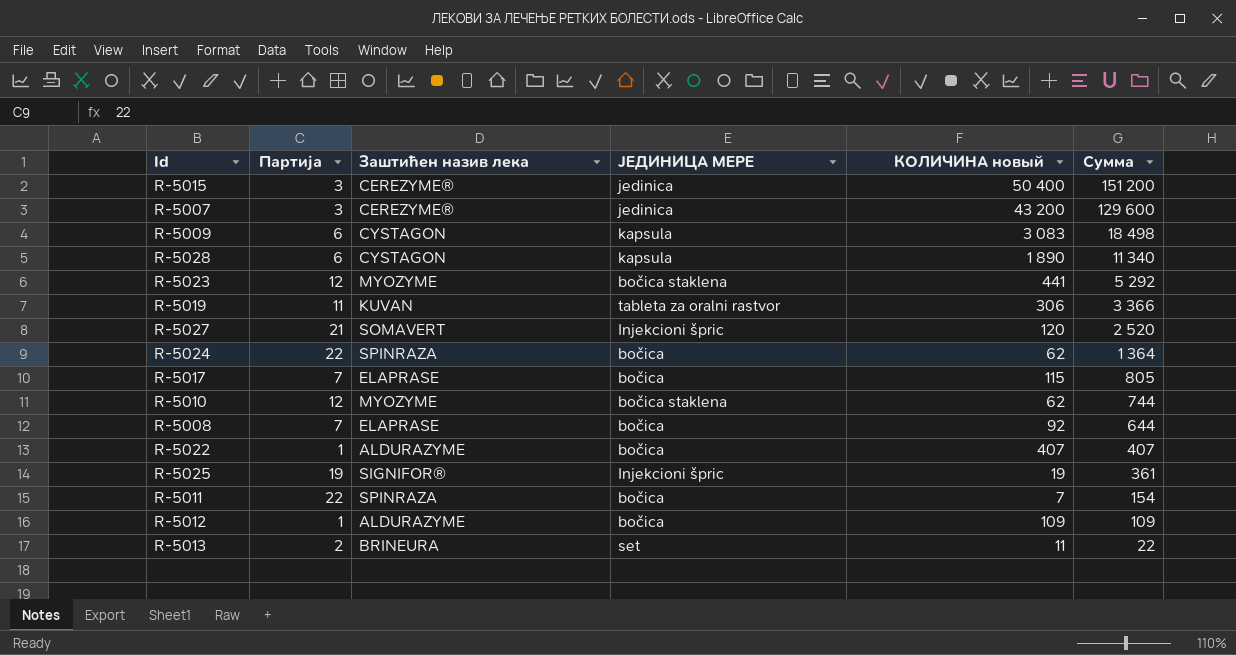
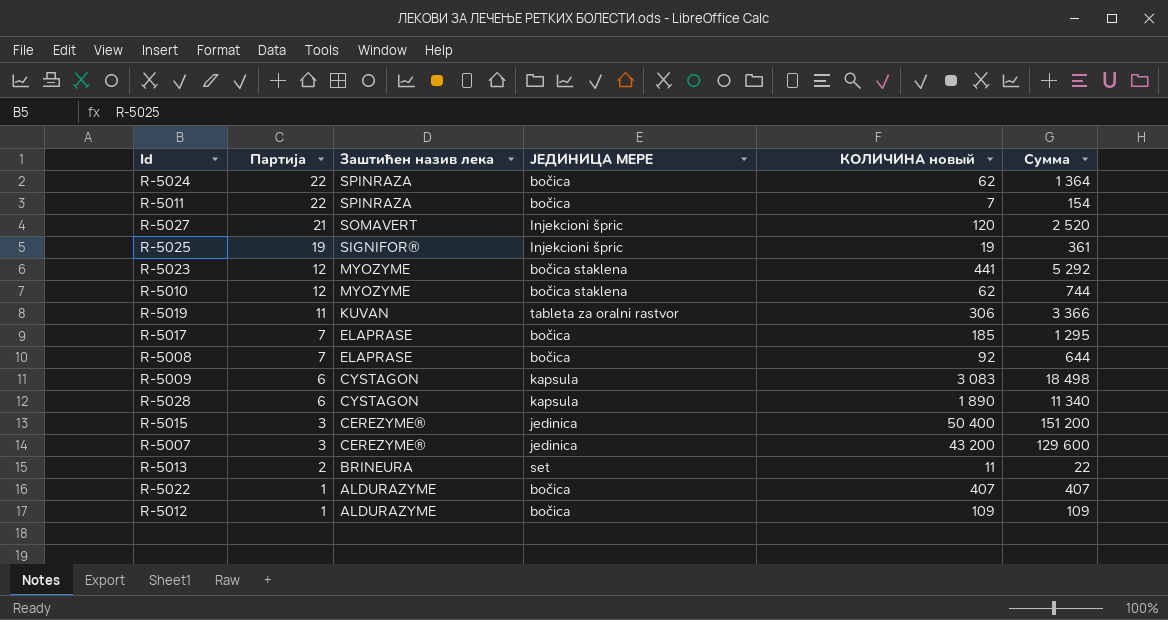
row order: Сумма descending -> Партија descending
R-5017 | КОЛИЧИНА новый: 115 -> 185
R-5017 | Сумма: 805 -> 1 295

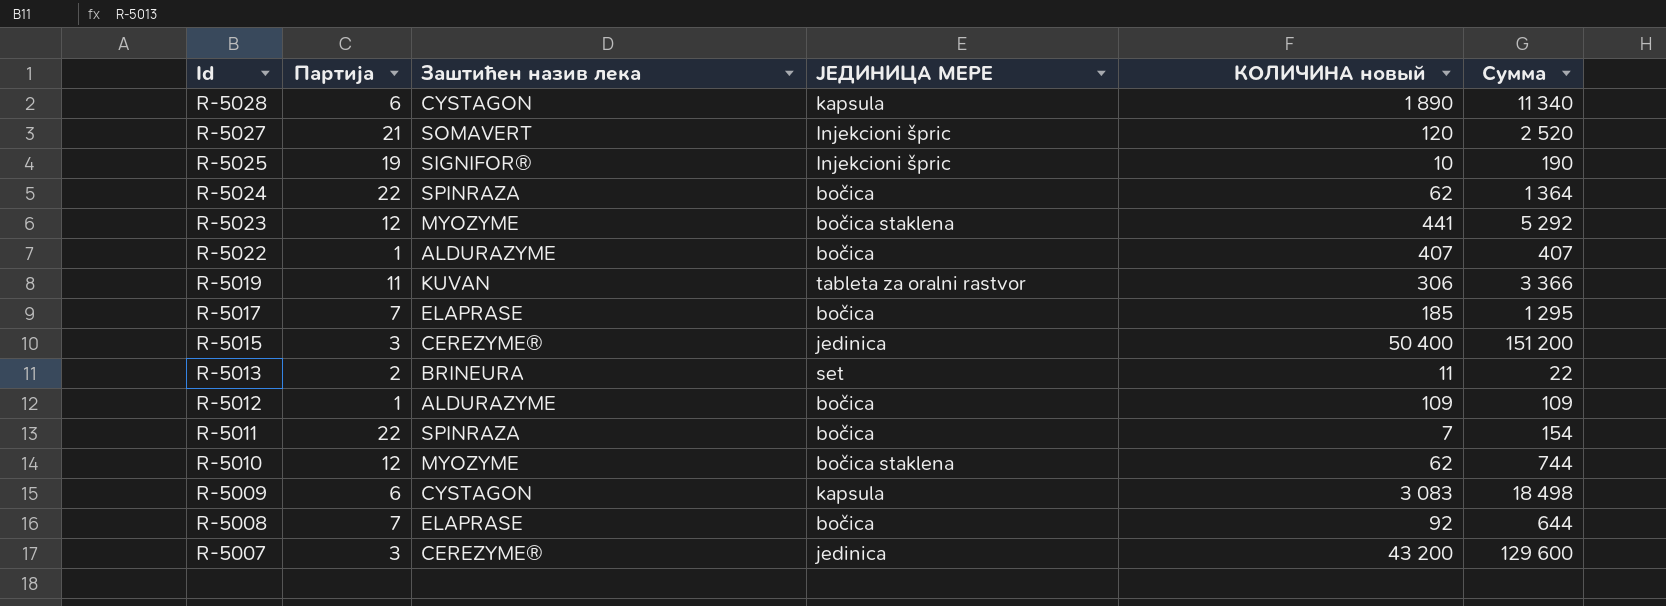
row order: Партија descending -> Id descending
R-5025 | КОЛИЧИНА новый: 19 -> 10
R-5025 | Сумма: 361 -> 190

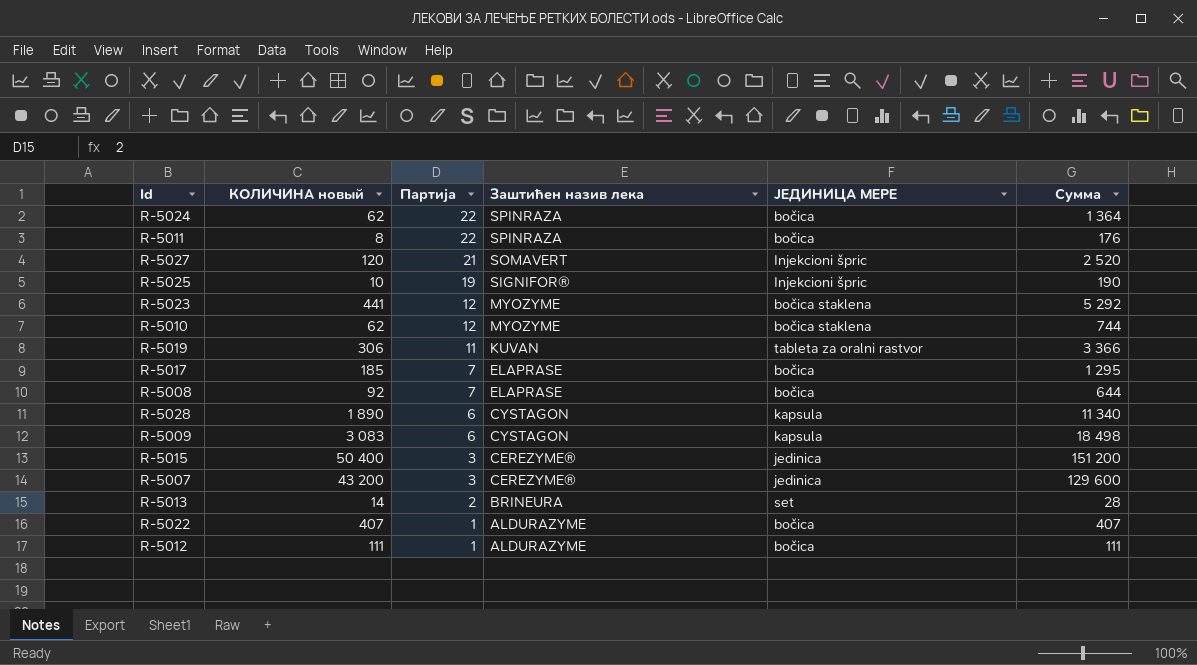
row order: Id descending -> Партија descending
column КОЛИЧИНА новый | position: 5 -> 2
R-5011 | КОЛИЧИНА новый: 7 -> 8
R-5011 | Сумма: 154 -> 176
R-5013 | КОЛИЧИНА новый: 11 -> 14
R-5013 | Сумма: 22 -> 28
R-5012 | КОЛИЧИНА новый: 109 -> 111
R-5012 | Сумма: 109 -> 111

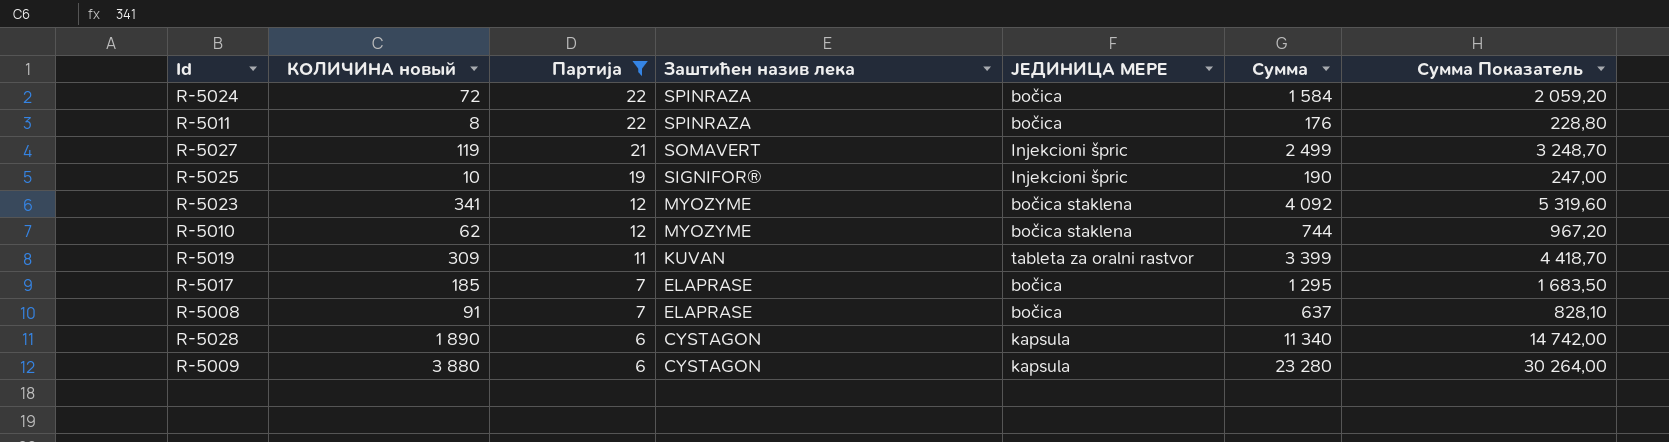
filter: none -> Партија >= 6
column Сумма Показатель | formula: none -> [Сумма] * 1,3
R-5024 | КОЛИЧИНА новый: 62 -> 72
R-5024 | Сумма: 1 364 -> 1 584
R-5027 | КОЛИЧИНА новый: 120 -> 119
R-5027 | Сумма: 2 520 -> 2 499
R-5023 | КОЛИЧИНА новый: 441 -> 341
R-5023 | Сумма: 5 292 -> 4 092
R-5019 | КОЛИЧИНА новый: 306 -> 309
R-5019 | Сумма: 3 366 -> 3 399
R-5008 | КОЛИЧИНА новый: 92 -> 91
R-5008 | Сумма: 644 -> 637
R-5009 | КОЛИЧИНА новый: 3 083 -> 3 880
R-5009 | Сумма: 18 498 -> 23 280

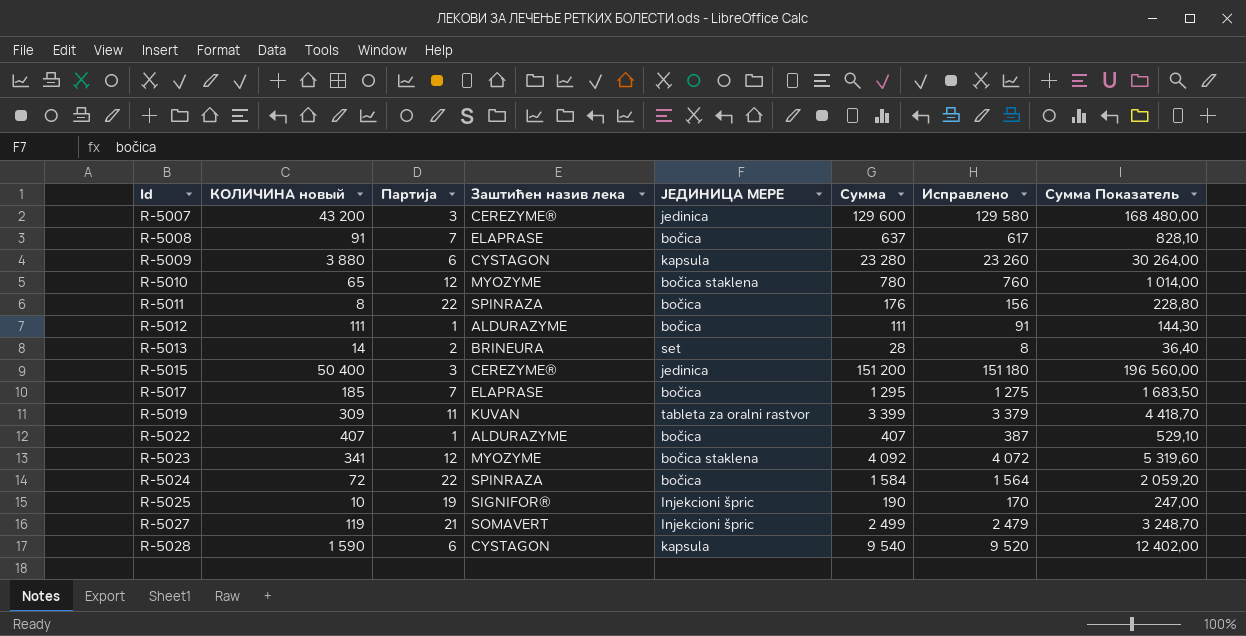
filter: Партија >= 6 -> none
row order: Партија descending -> Id ascending
column Исправлено | formula: none -> [Сумма] - 20
R-5010 | КОЛИЧИНА новый: 62 -> 65
R-5010 | Сумма: 744 -> 780
R-5010 | Сумма Показатель: 967,20 -> 1 014,00
R-5028 | КОЛИЧИНА новый: 1 890 -> 1 590
R-5028 | Сумма: 11 340 -> 9 540
R-5028 | Сумма Показатель: 14 742,00 -> 12 402,00

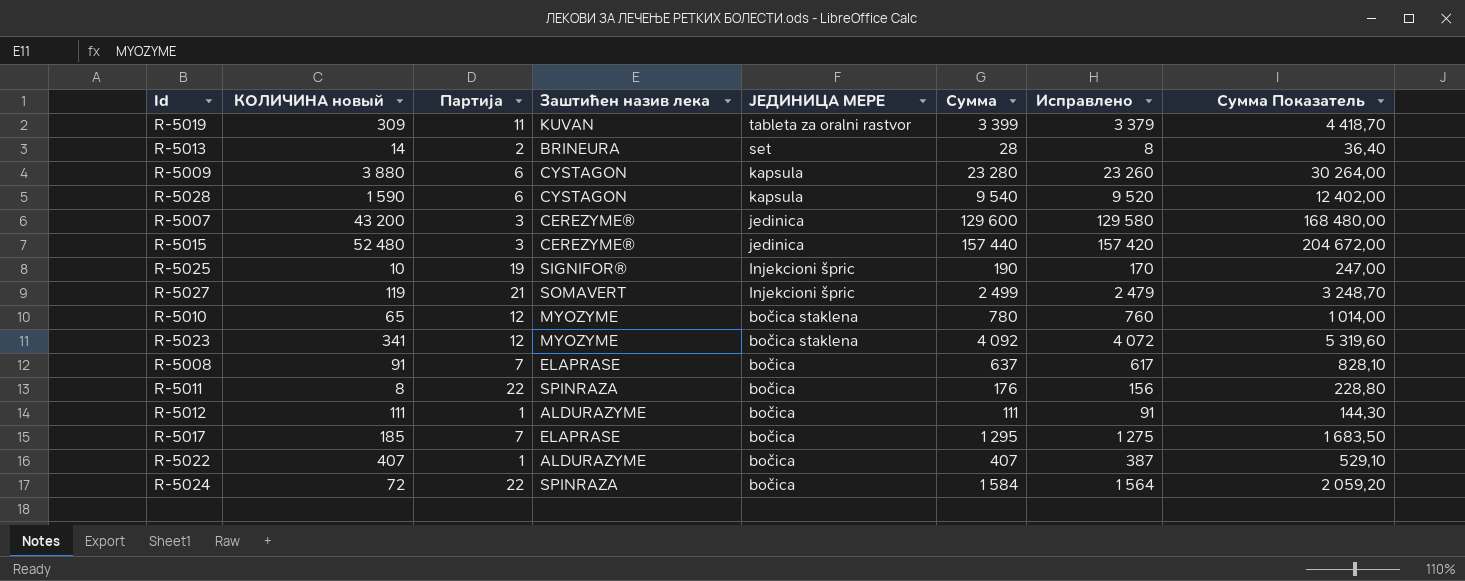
row order: Id ascending -> ЈЕДИНИЦА МЕРЕ descending
R-5015 | КОЛИЧИНА новый: 50 400 -> 52 480
R-5015 | Сумма: 151 200 -> 157 440
R-5015 | Исправлено: 151 180 -> 157 420
R-5015 | Сумма Показатель: 196 560,00 -> 204 672,00

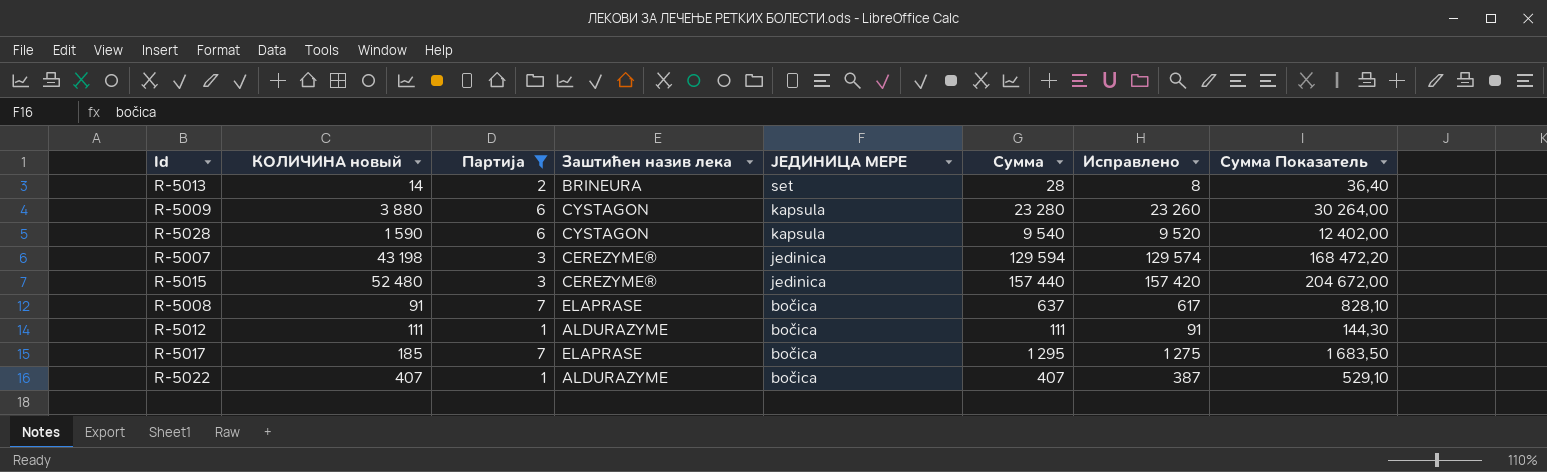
filter: none -> Партија <= 7
R-5007 | КОЛИЧИНА новый: 43 200 -> 43 198
R-5007 | Сумма: 129 600 -> 129 594
R-5007 | Исправлено: 129 580 -> 129 574
R-5007 | Сумма Показатель: 168 480,00 -> 168 472,20

